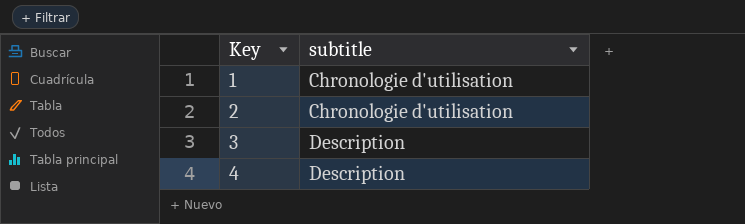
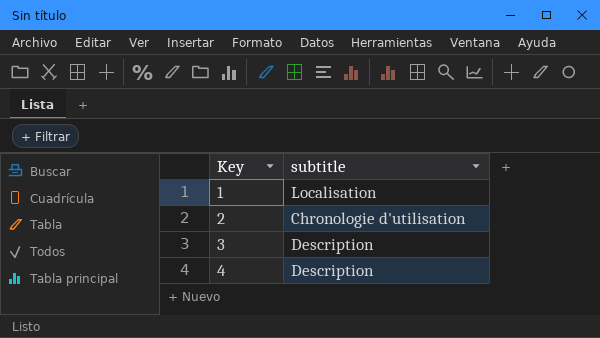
1 | subtitle: Chronologie d'utilisation -> Localisation

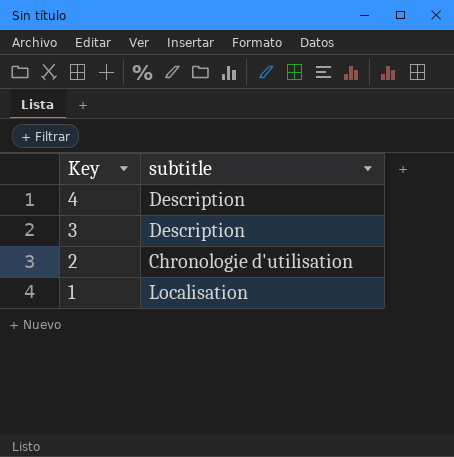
row order: Key ascending -> Key descending

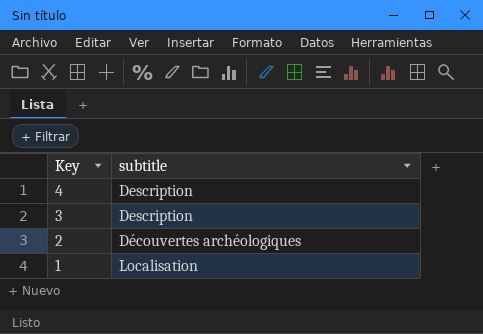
2 | subtitle: Chronologie d'utilisation -> Découvertes archéologiques

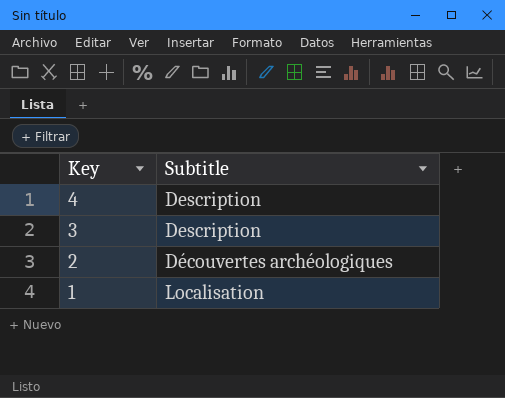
column name: subtitle -> Subtitle

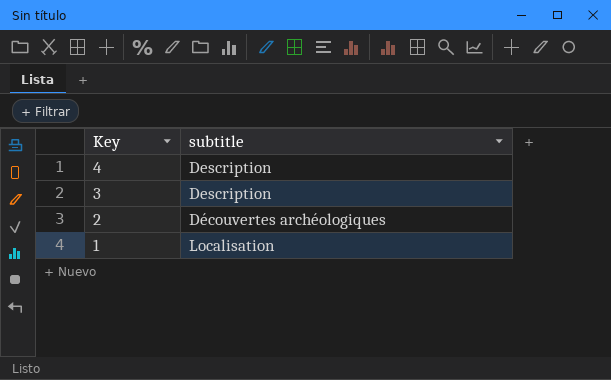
column name: Subtitle -> subtitle

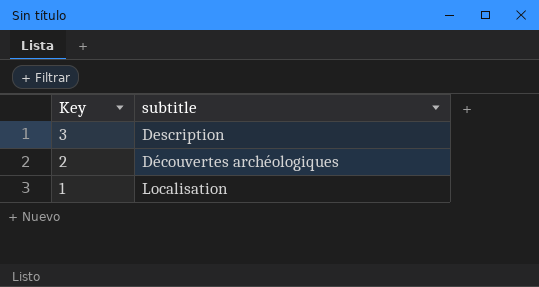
row 4: Description -> none

